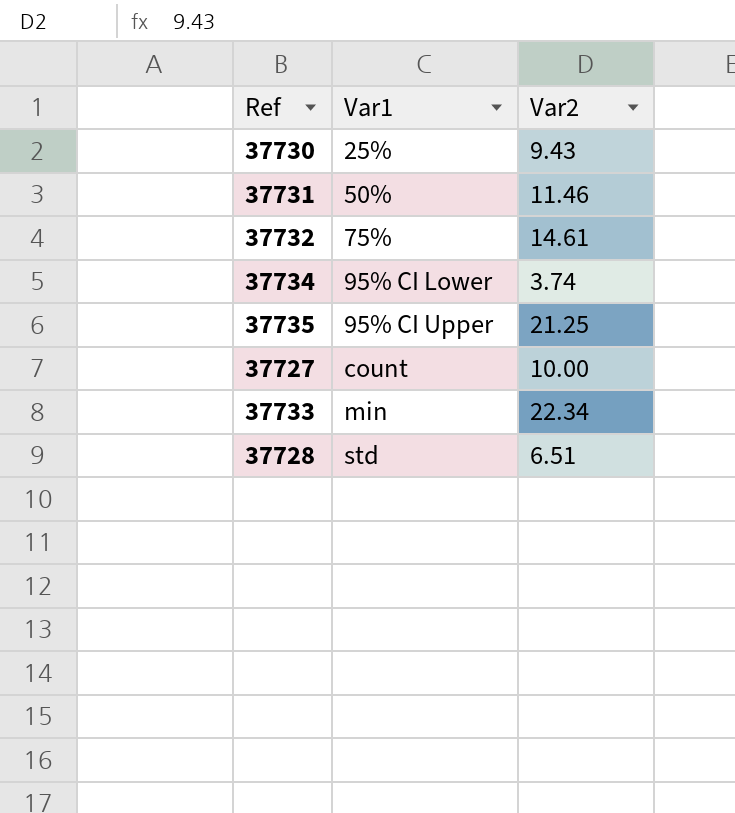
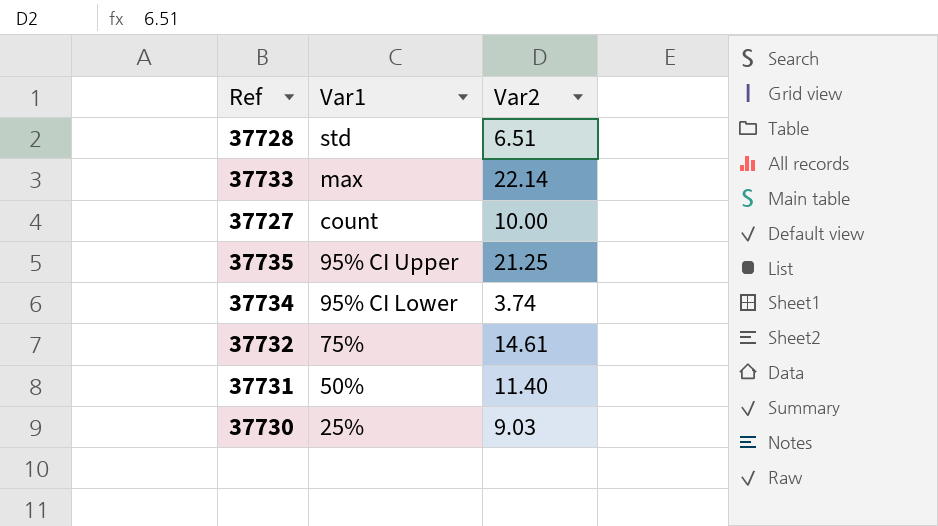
row order: Var1 ascending -> Var1 descending
37733 | Var1: min -> max
37733 | Var2: 22.34 -> 22.14
37731 | Var2: 11.46 -> 11.40
37730 | Var2: 9.43 -> 9.03

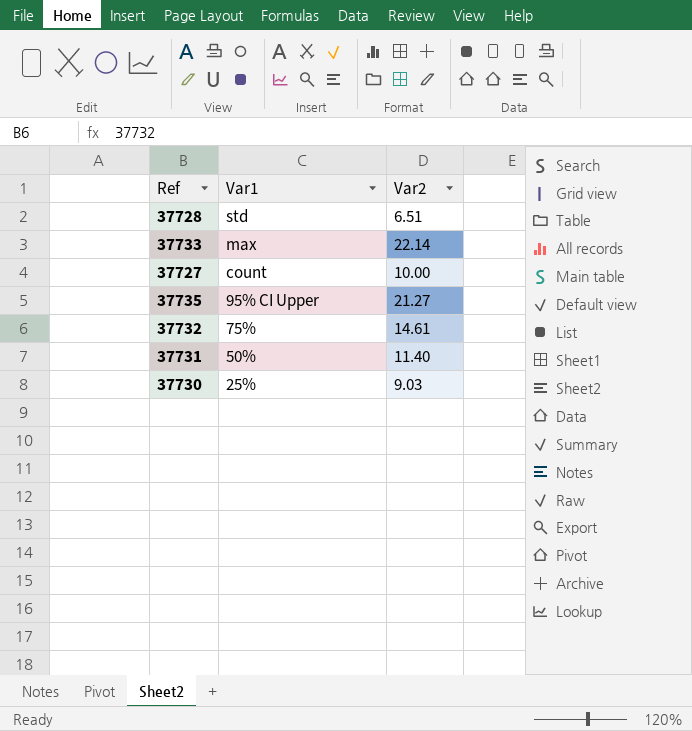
row 37734: 95% CI Lower | 3.74 -> none
37735 | Var2: 21.25 -> 21.27

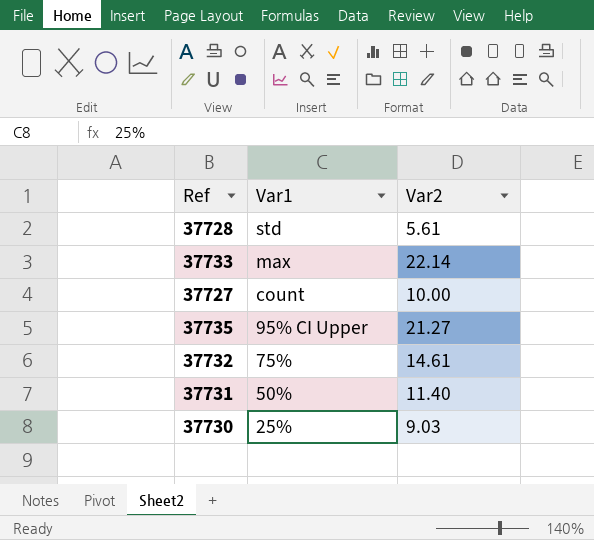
37728 | Var2: 6.51 -> 5.61

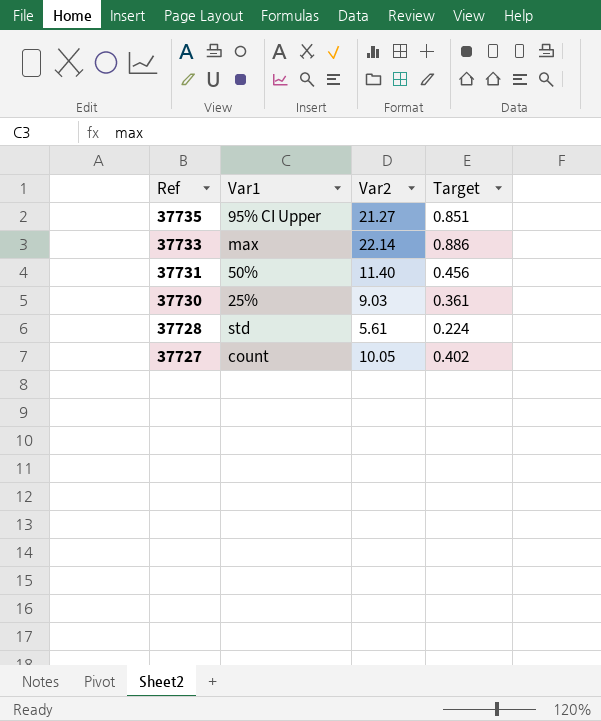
row order: Var1 descending -> Ref descending
column Target | formula: none -> [Var2] * 0.04
row 37732: 75% | 14.61 -> none
37727 | Var2: 10.00 -> 10.05

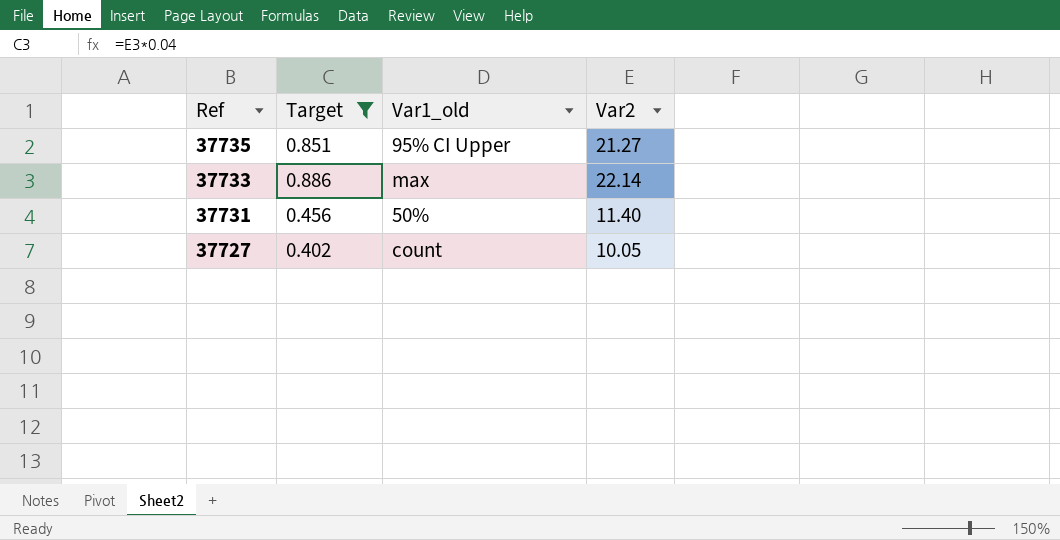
filter: none -> Target >= 0.402
column Target | position: 4 -> 2
column name: Var1 -> Var1_old

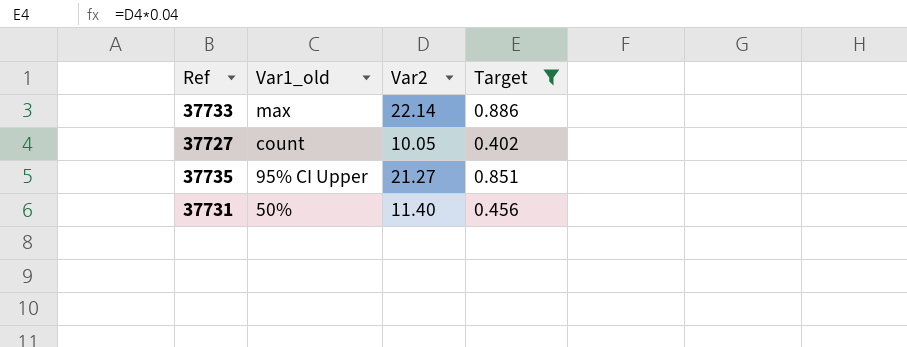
row order: Ref descending -> Var1_old descending
column Target | position: 2 -> 4

